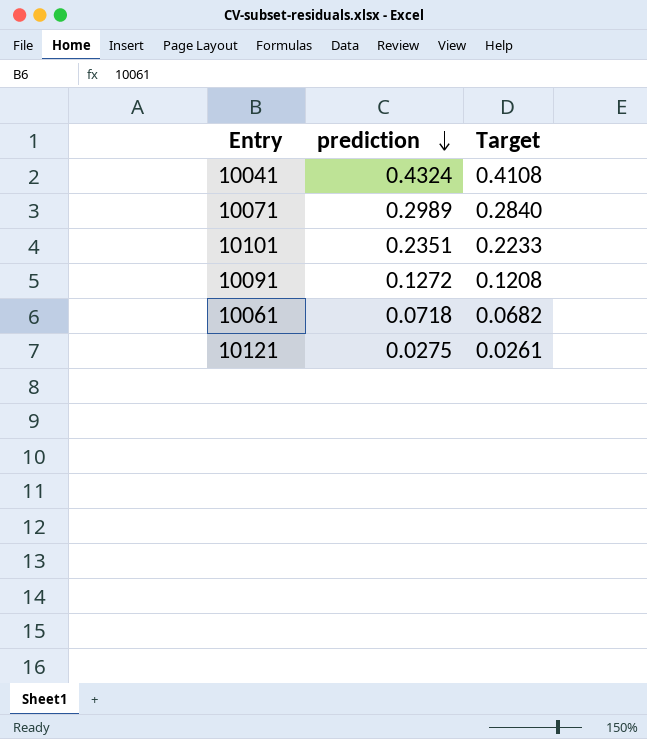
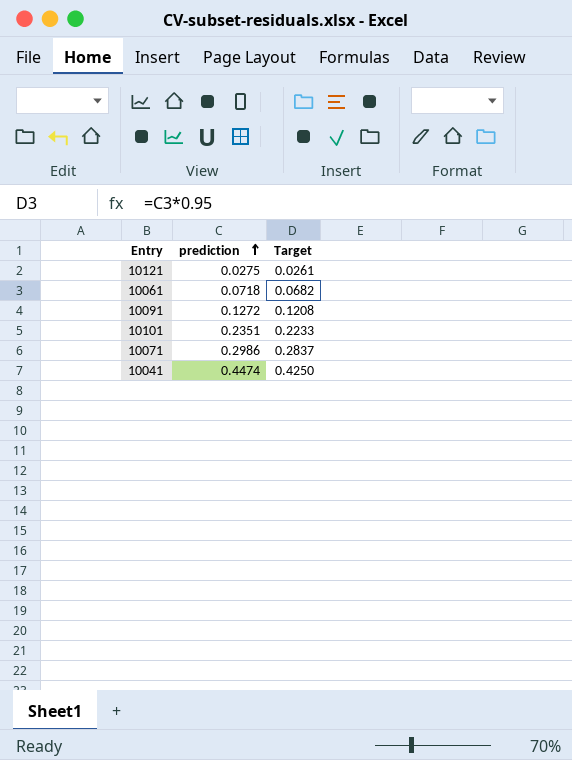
row order: prediction descending -> prediction ascending
10071 | prediction: 0.2989 -> 0.2986
10071 | Target: 0.2840 -> 0.2837
10041 | prediction: 0.4324 -> 0.4474
10041 | Target: 0.4108 -> 0.4250

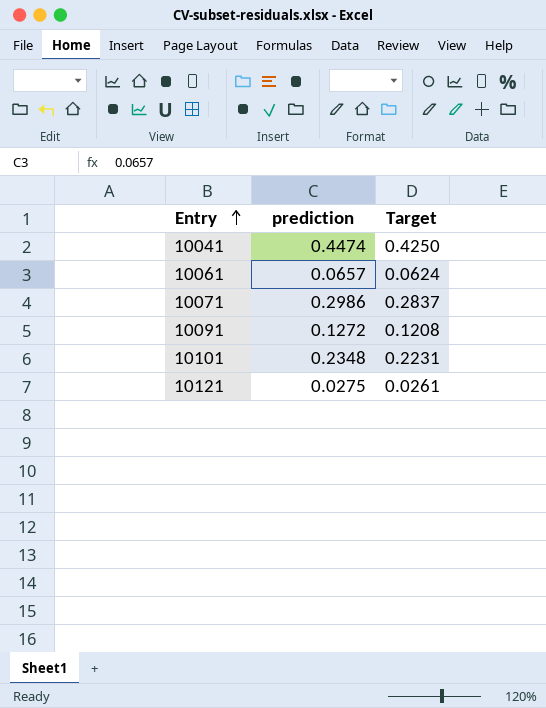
row order: prediction ascending -> Entry ascending
10061 | prediction: 0.0718 -> 0.0657
10061 | Target: 0.0682 -> 0.0624
10101 | prediction: 0.2351 -> 0.2348
10101 | Target: 0.2233 -> 0.2231

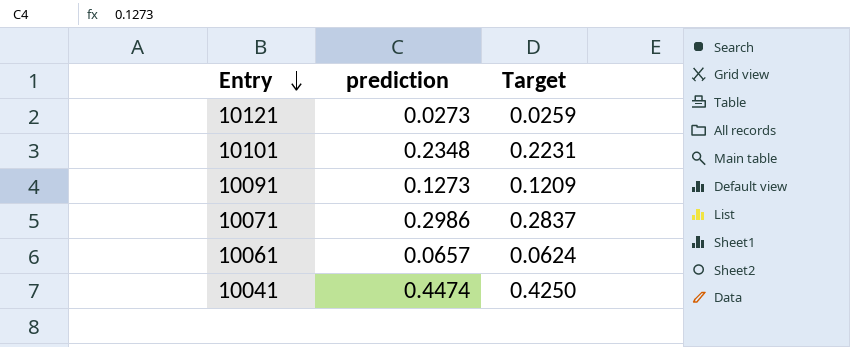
row order: Entry ascending -> Entry descending
10121 | prediction: 0.0275 -> 0.0273
10121 | Target: 0.0261 -> 0.0259
10091 | prediction: 0.1272 -> 0.1273
10091 | Target: 0.1208 -> 0.1209

